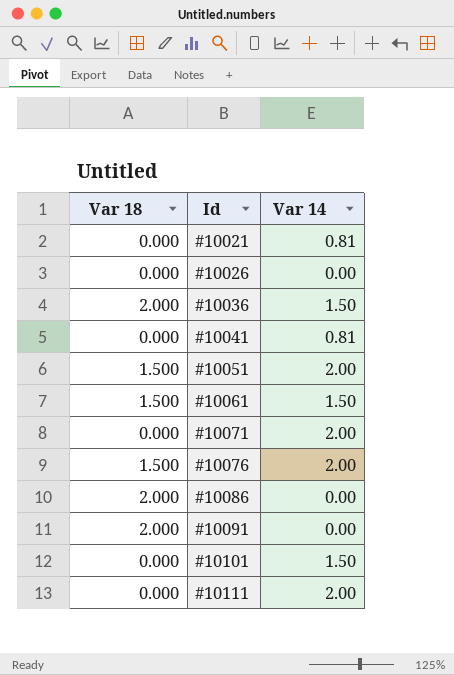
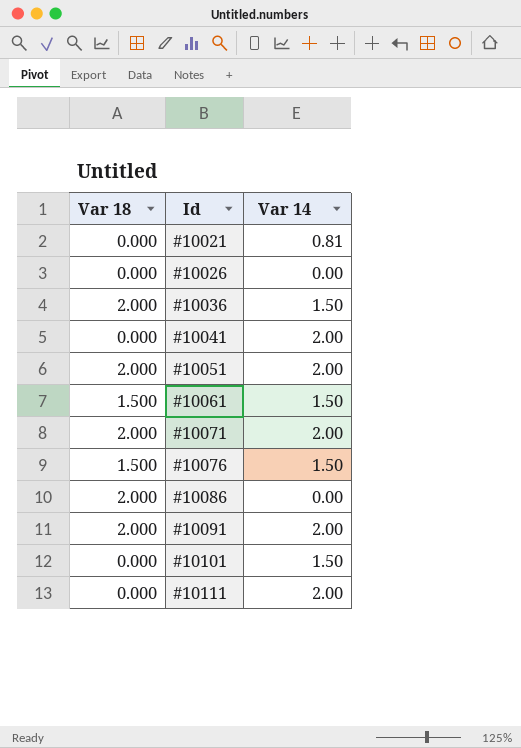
#10041 | Var 14: 0.81 -> 2.00
#10051 | Var 18: 1.500 -> 2.000
#10071 | Var 18: 0.000 -> 2.000
#10076 | Var 14: 2.00 -> 1.50
#10091 | Var 14: 0.00 -> 2.00

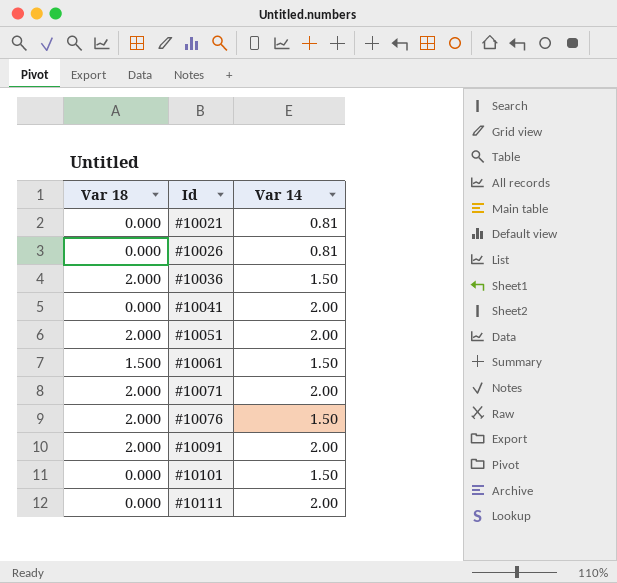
row #10086: 2.000 | 0.00 -> none
#10026 | Var 14: 0.00 -> 0.81
#10076 | Var 18: 1.500 -> 2.000

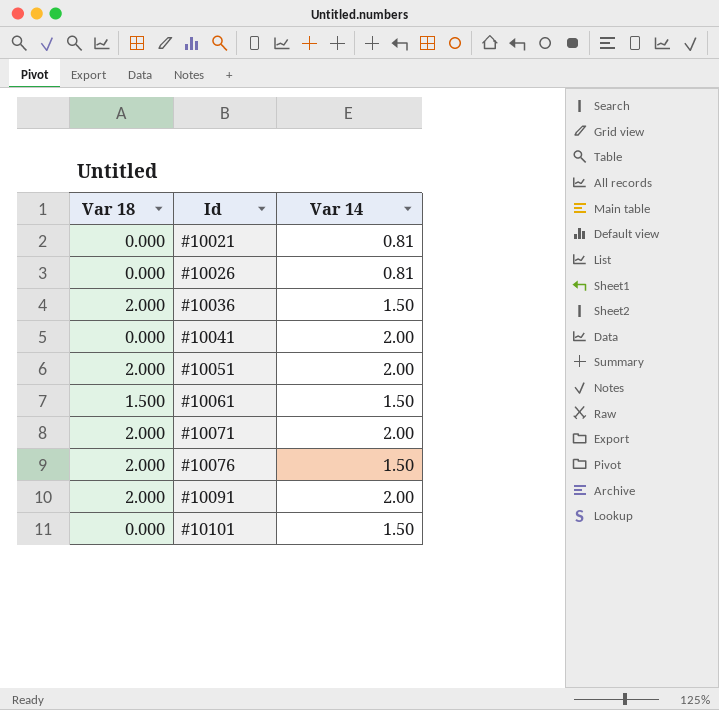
row #10111: 0.000 | 2.00 -> none

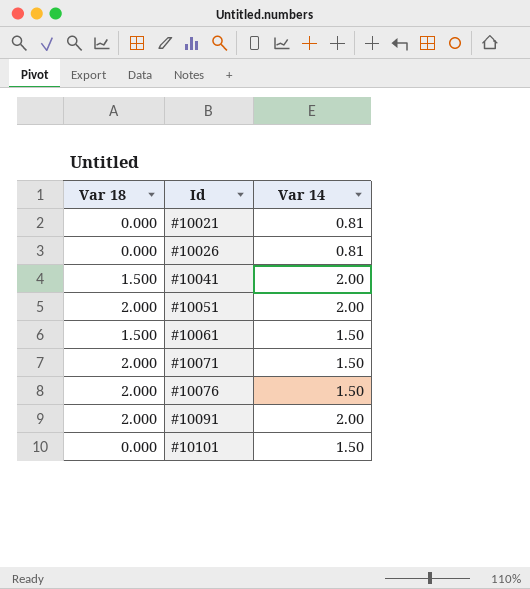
row #10036: 2.000 | 1.50 -> none
#10041 | Var 18: 0.000 -> 1.500
#10071 | Var 14: 2.00 -> 1.50

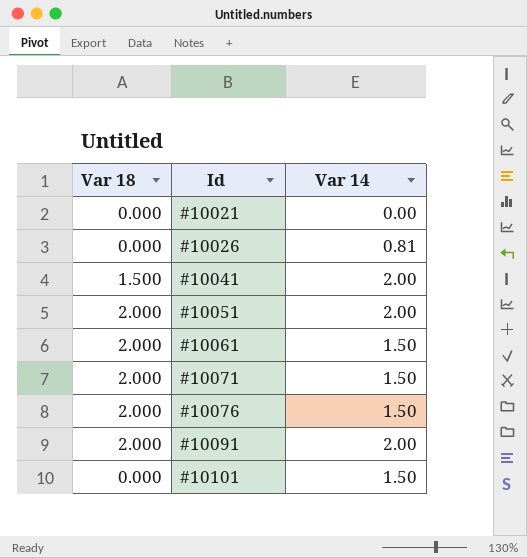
#10021 | Var 14: 0.81 -> 0.00
#10061 | Var 18: 1.500 -> 2.000

